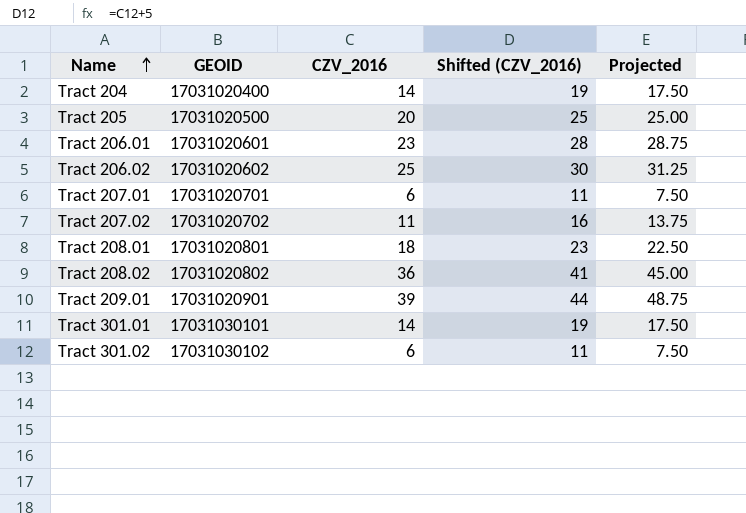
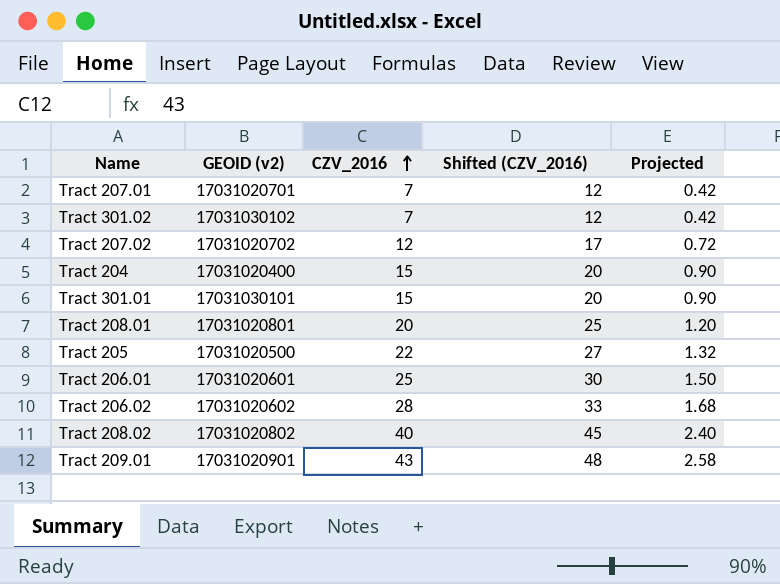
row order: Name ascending -> CZV_2016 ascending
column name: GEOID -> GEOID (v2)
column Projected | formula: [CZV_2016] * 1.25 -> [CZV_2016] * 0.06
Tract 207.01 | CZV_2016: 6 -> 7
Tract 207.01 | Shifted (CZV_2016): 11 -> 12
Tract 301.02 | CZV_2016: 6 -> 7
Tract 301.02 | Shifted (CZV_2016): 11 -> 12
Tract 207.02 | CZV_2016: 11 -> 12
Tract 207.02 | Shifted (CZV_2016): 16 -> 17
Tract 204 | CZV_2016: 14 -> 15
Tract 204 | Shifted (CZV_2016): 19 -> 20
Tract 301.01 | CZV_2016: 14 -> 15
Tract 301.01 | Shifted (CZV_2016): 19 -> 20
Tract 208.01 | CZV_2016: 18 -> 20
Tract 208.01 | Shifted (CZV_2016): 23 -> 25
Tract 205 | CZV_2016: 20 -> 22
Tract 205 | Shifted (CZV_2016): 25 -> 27
Tract 206.01 | CZV_2016: 23 -> 25
Tract 206.01 | Shifted (CZV_2016): 28 -> 30
Tract 206.02 | CZV_2016: 25 -> 28
Tract 206.02 | Shifted (CZV_2016): 30 -> 33
Tract 208.02 | CZV_2016: 36 -> 40
Tract 208.02 | Shifted (CZV_2016): 41 -> 45
Tract 209.01 | CZV_2016: 39 -> 43
Tract 209.01 | Shifted (CZV_2016): 44 -> 48

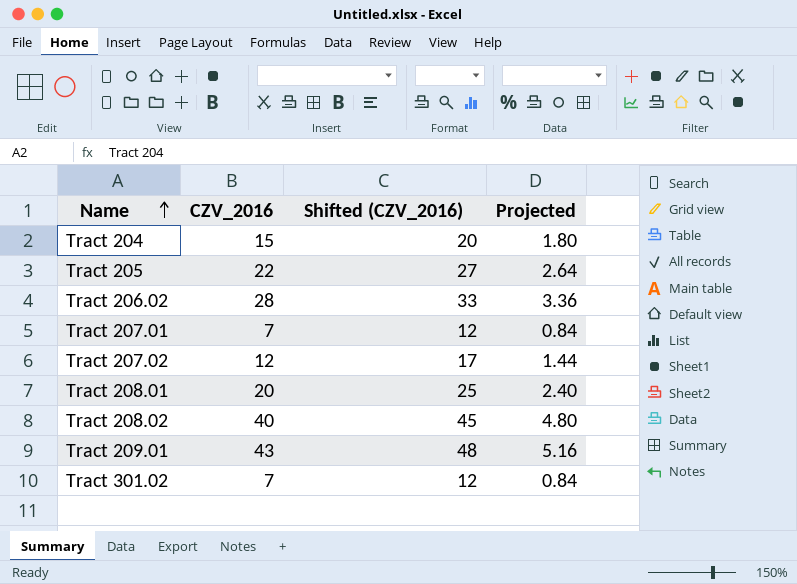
row order: CZV_2016 ascending -> Name ascending
column GEOID (v2) | position: 2 -> none
column Projected | formula: [CZV_2016] * 0.06 -> [CZV_2016] * 0.12
row Tract 301.01: 17031030101 | 15 | 20 | 0.90 -> none
row Tract 206.01: 17031020601 | 25 | 30 | 1.50 -> none

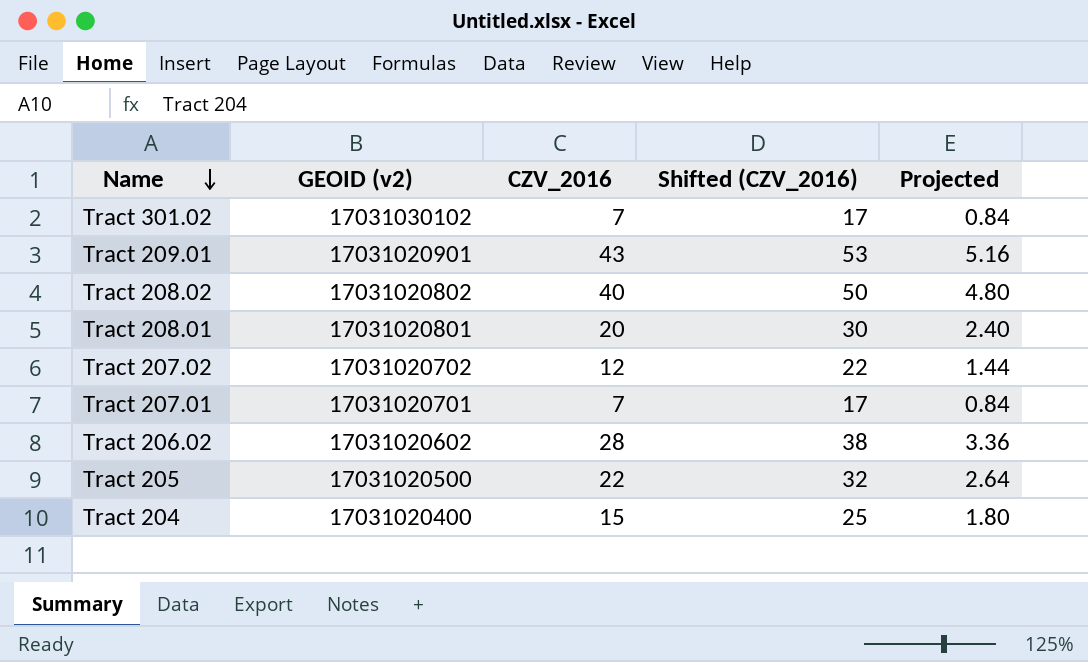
row order: Name ascending -> Name descending
column GEOID (v2) | position: none -> 2
column Shifted (CZV_2016) | formula: [CZV_2016] + 5 -> [CZV_2016] + 10

